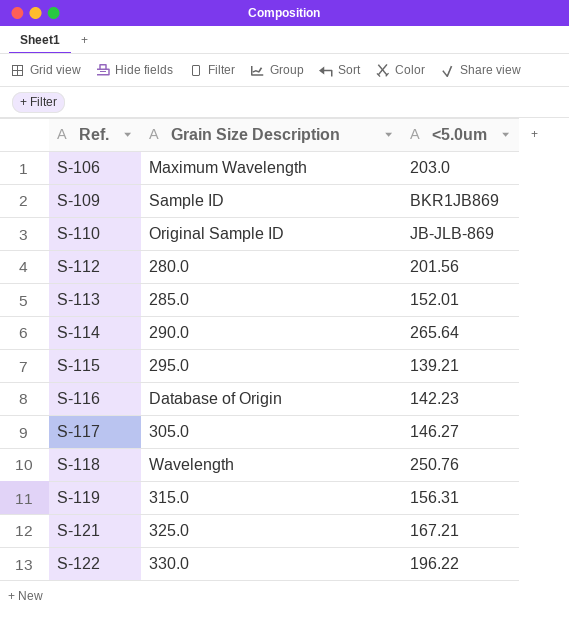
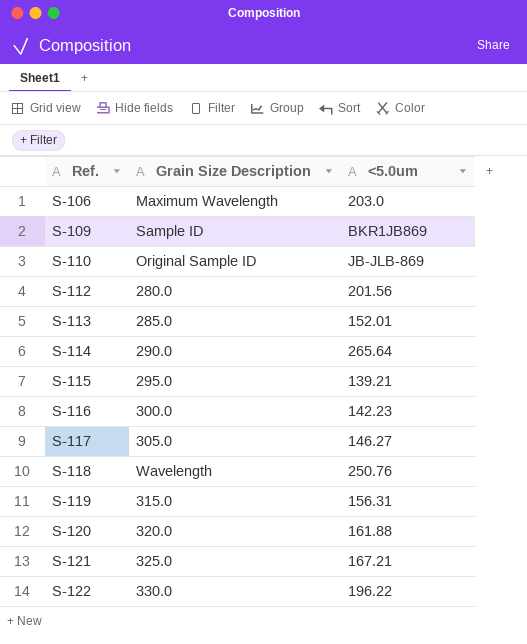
S-116 | Grain Size Description: Database of Origin -> 300.0
row S-120: none -> 320.0 | 161.88

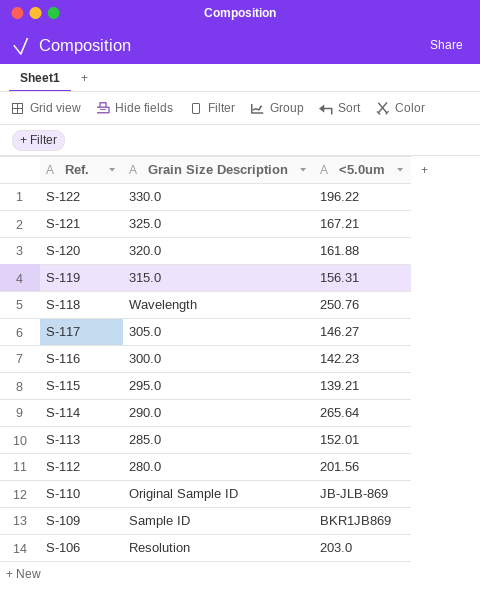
row order: Ref. ascending -> Ref. descending
S-106 | Grain Size Description: Maximum Wavelength -> Resolution

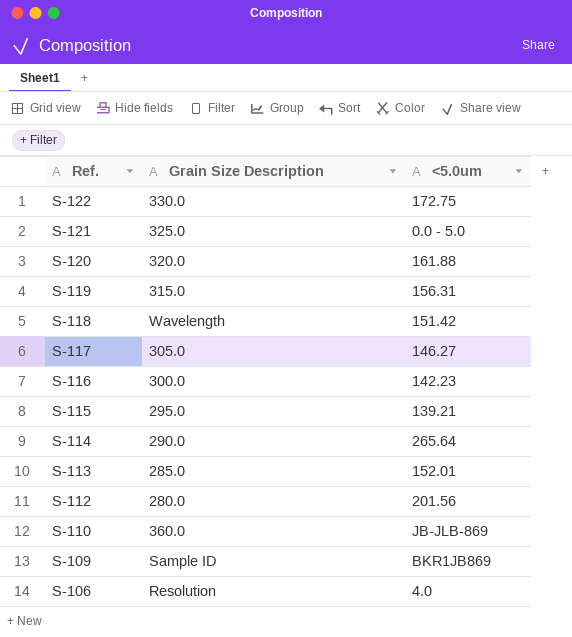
S-122 | <5.0um: 196.22 -> 172.75
S-121 | <5.0um: 167.21 -> 0.0 - 5.0
S-118 | <5.0um: 250.76 -> 151.42
S-110 | Grain Size Description: Original Sample ID -> 360.0
S-106 | <5.0um: 203.0 -> 4.0

